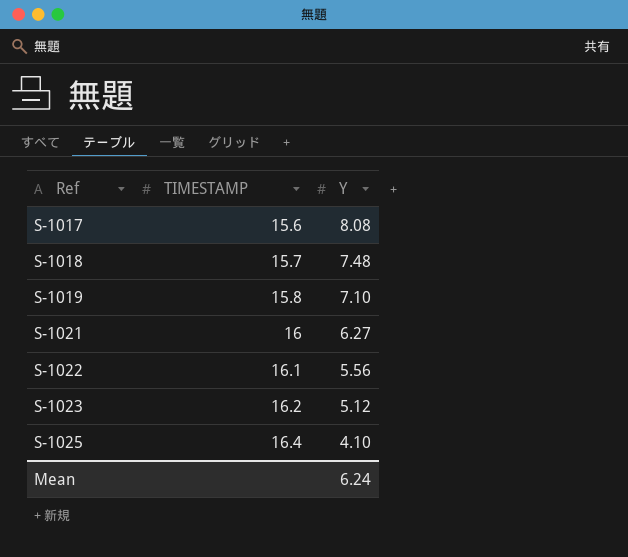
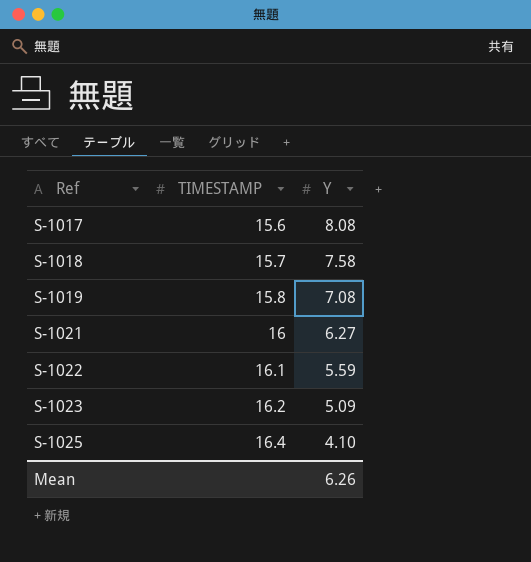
S-1018 | Y: 7.48 -> 7.58
S-1019 | Y: 7.10 -> 7.08
S-1022 | Y: 5.56 -> 5.59
S-1023 | Y: 5.12 -> 5.09
Mean | Y: 6.24 -> 6.26

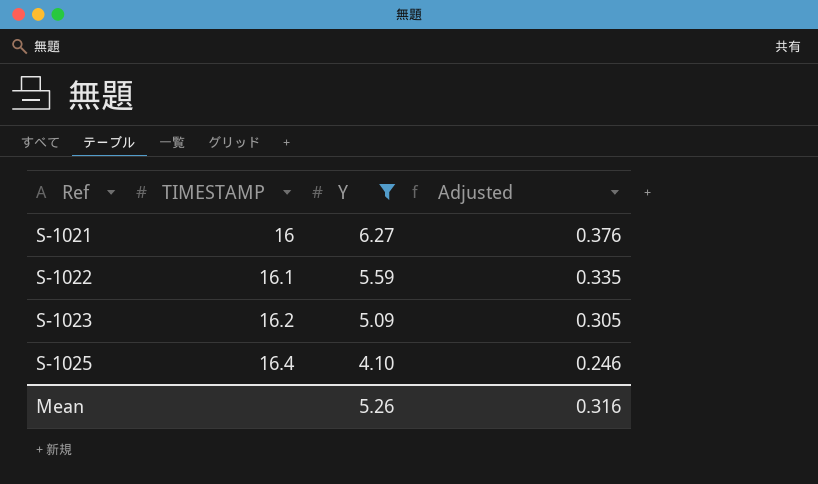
filter: none -> Y <= 6.27
column Adjusted | formula: none -> [Y] * 0.06
Mean | Y: 6.26 -> 5.26

